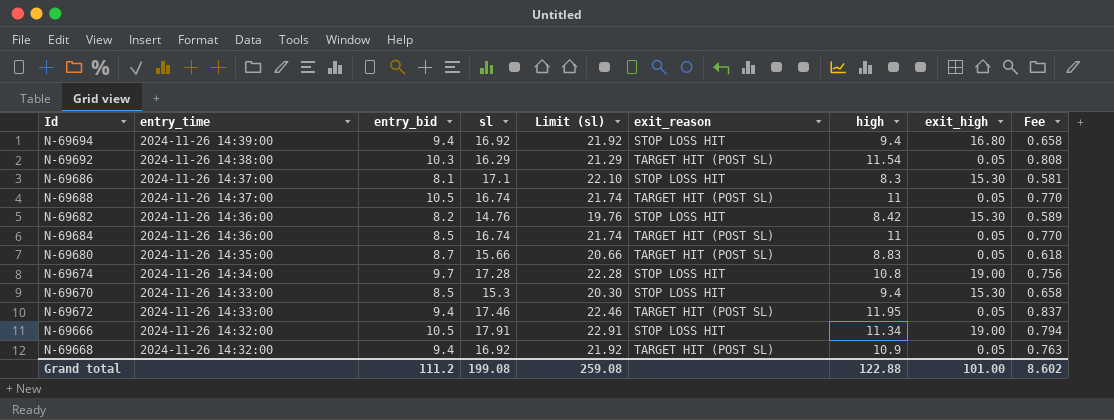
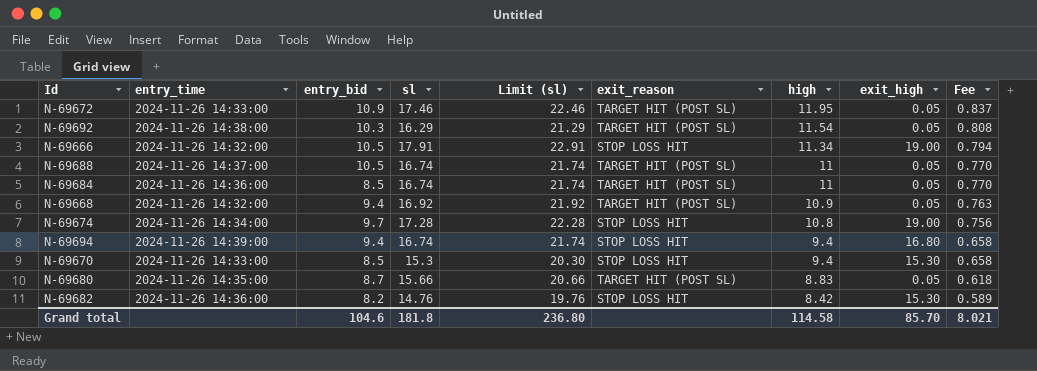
row order: entry_time descending -> high descending
row N-69686: 2024-11-26 14:37:00 | 8.1 | 17.1 | 22.10 | STOP LOSS HIT | 8.3 | 15.30 | 0.581 -> none
N-69672 | entry_bid: 9.4 -> 10.9
N-69694 | sl: 16.92 -> 16.74
N-69694 | Limit (sl): 21.92 -> 21.74
Grand total | entry_bid: 111.2 -> 104.6
Grand total | sl: 199.08 -> 181.8
Grand total | Limit (sl): 259.08 -> 236.80
Grand total | high: 122.88 -> 114.58
Grand total | exit_high: 101.00 -> 85.70
Grand total | Fee: 8.602 -> 8.021

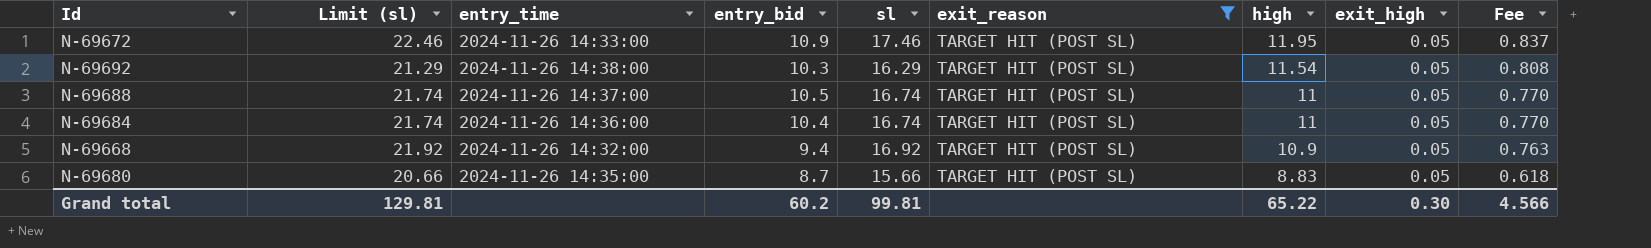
filter: none -> exit_reason = TARGET HIT (POST SL)
column Limit (sl) | position: 5 -> 2
N-69684 | entry_bid: 8.5 -> 10.4
Grand total | Limit (sl): 236.80 -> 129.81
Grand total | entry_bid: 104.6 -> 60.2
Grand total | sl: 181.8 -> 99.81
Grand total | high: 114.58 -> 65.22
Grand total | exit_high: 85.70 -> 0.30
Grand total | Fee: 8.021 -> 4.566

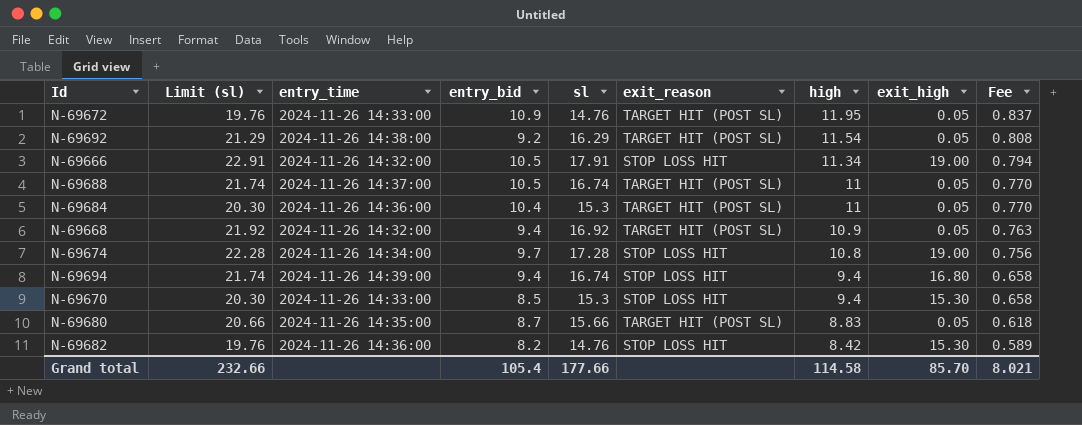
filter: exit_reason = TARGET HIT (POST SL) -> none
N-69672 | Limit (sl): 22.46 -> 19.76
N-69672 | sl: 17.46 -> 14.76
N-69692 | entry_bid: 10.3 -> 9.2
N-69684 | Limit (sl): 21.74 -> 20.30
N-69684 | sl: 16.74 -> 15.3
Grand total | Limit (sl): 129.81 -> 232.66
Grand total | entry_bid: 60.2 -> 105.4
Grand total | sl: 99.81 -> 177.66
Grand total | high: 65.22 -> 114.58
Grand total | exit_high: 0.30 -> 85.70
Grand total | Fee: 4.566 -> 8.021

